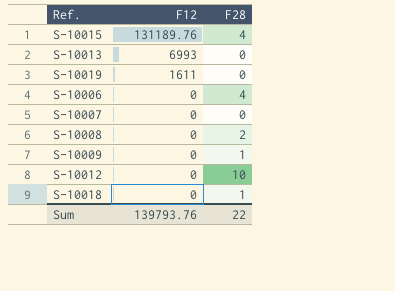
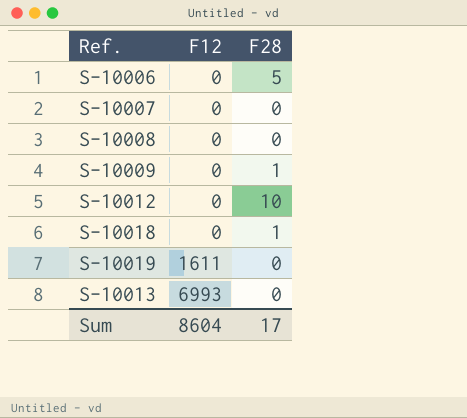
row order: F12 descending -> F12 ascending
row S-10015: 131189.76 | 4 -> none
S-10006 | F28: 4 -> 5
S-10008 | F28: 2 -> 0
Sum | F12: 139793.76 -> 8604
Sum | F28: 22 -> 17

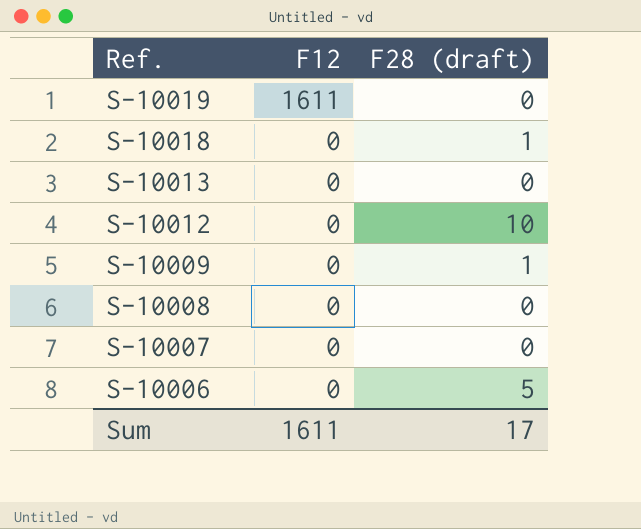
row order: F12 ascending -> Ref. descending
column name: F28 -> F28 (draft)
S-10013 | F12: 6993 -> 0
Sum | F12: 8604 -> 1611

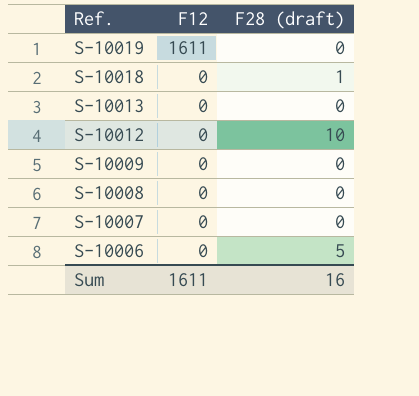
S-10009 | F28 (draft): 1 -> 0
Sum | F28 (draft): 17 -> 16

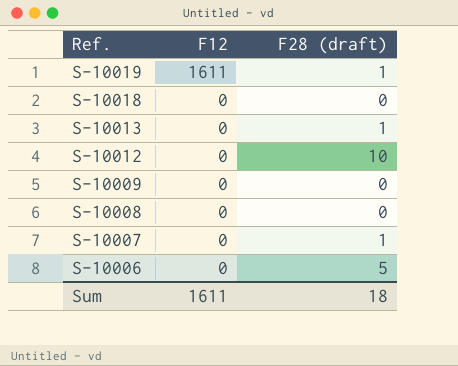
S-10019 | F28 (draft): 0 -> 1
S-10018 | F28 (draft): 1 -> 0
S-10013 | F28 (draft): 0 -> 1
S-10007 | F28 (draft): 0 -> 1
Sum | F28 (draft): 16 -> 18

